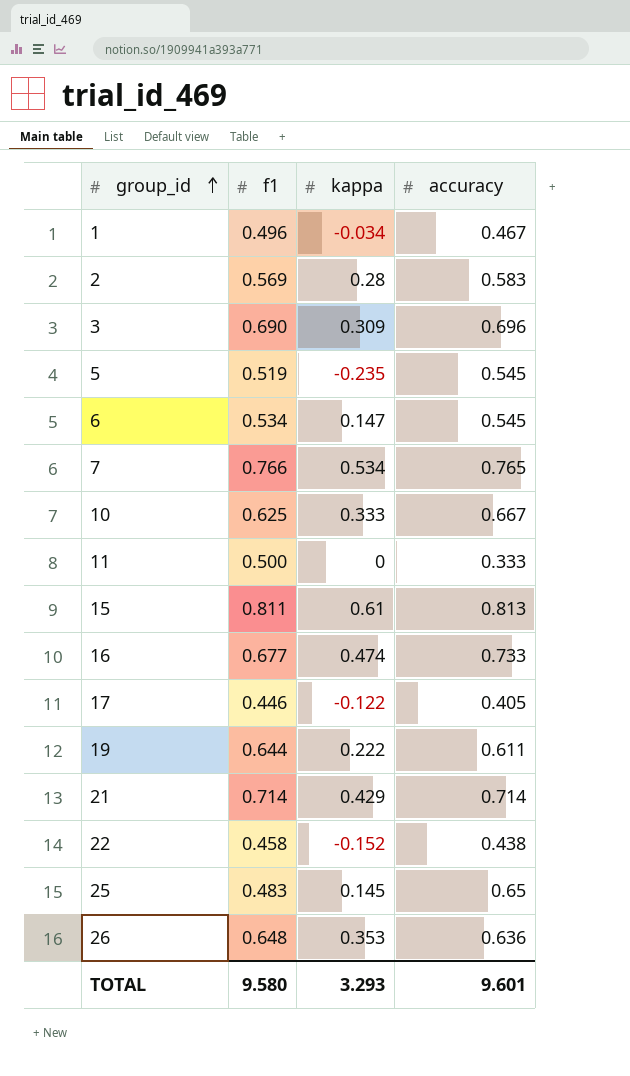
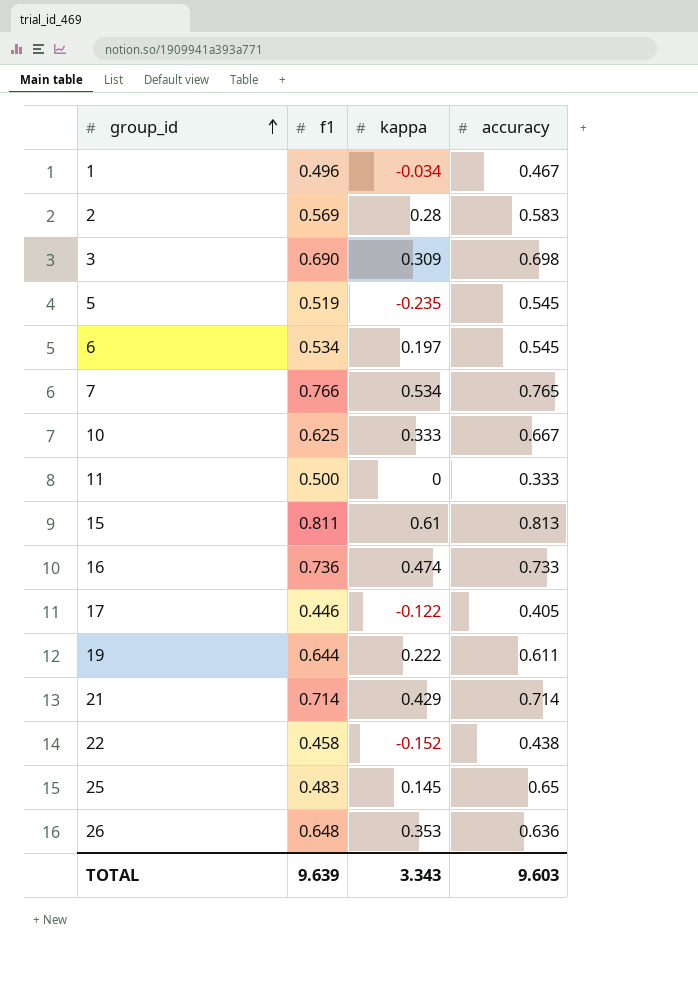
3 | accuracy: 0.696 -> 0.698
6 | kappa: 0.147 -> 0.197
16 | f1: 0.677 -> 0.736
TOTAL | f1: 9.580 -> 9.639
TOTAL | kappa: 3.293 -> 3.343
TOTAL | accuracy: 9.601 -> 9.603

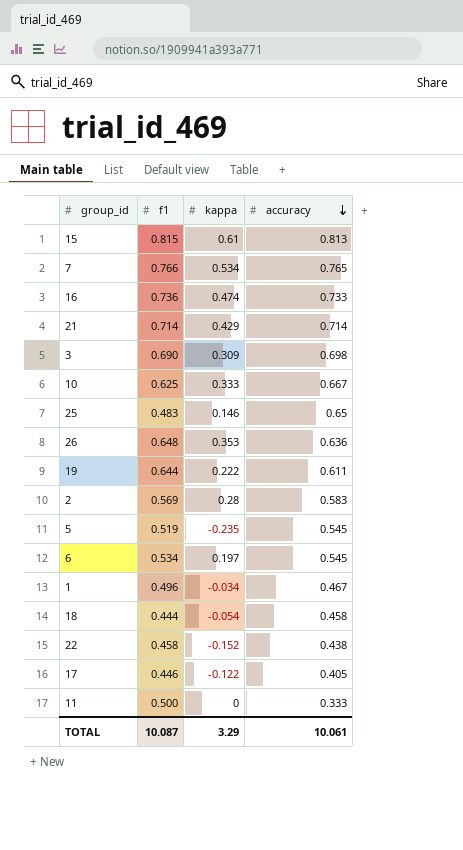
row order: group_id ascending -> accuracy descending
15 | f1: 0.811 -> 0.815
25 | kappa: 0.145 -> 0.146
row 18: none -> 0.444 | -0.054 | 0.458
TOTAL | f1: 9.639 -> 10.087
TOTAL | kappa: 3.343 -> 3.29
TOTAL | accuracy: 9.603 -> 10.061

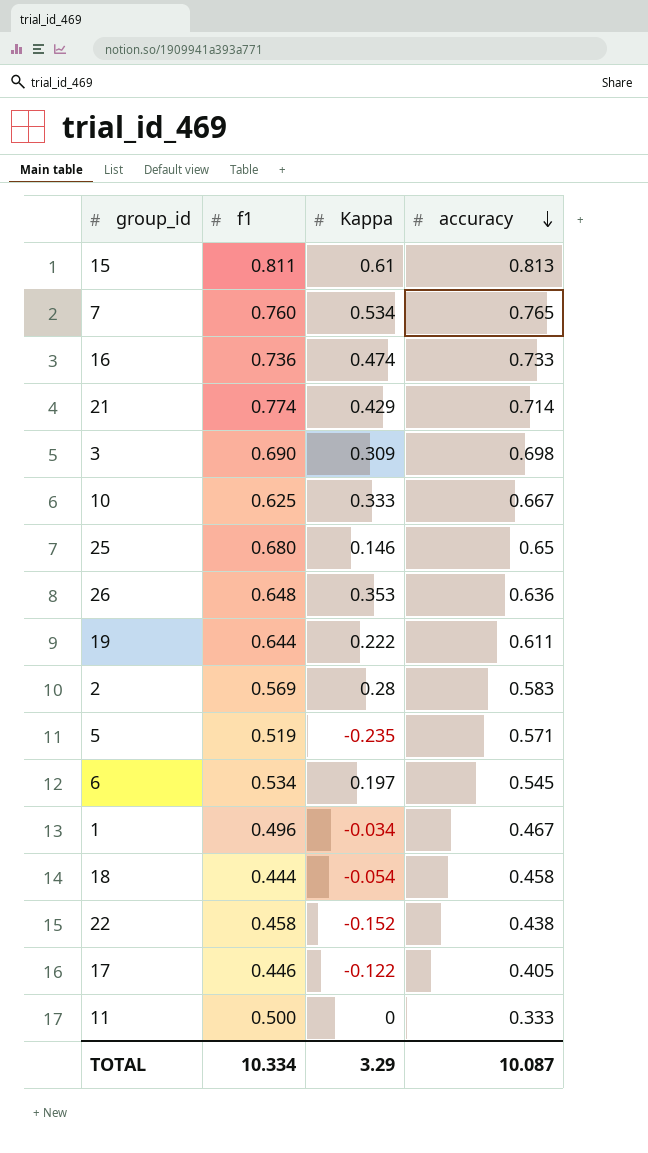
column name: kappa -> Kappa
15 | f1: 0.815 -> 0.811
7 | f1: 0.766 -> 0.760
21 | f1: 0.714 -> 0.774
25 | f1: 0.483 -> 0.680
5 | accuracy: 0.545 -> 0.571
TOTAL | f1: 10.087 -> 10.334
TOTAL | accuracy: 10.061 -> 10.087

